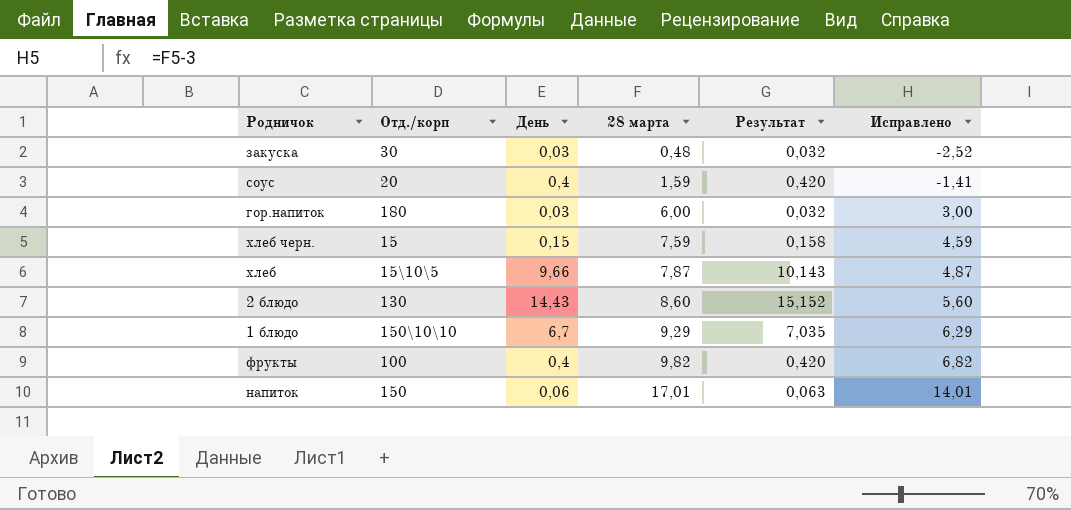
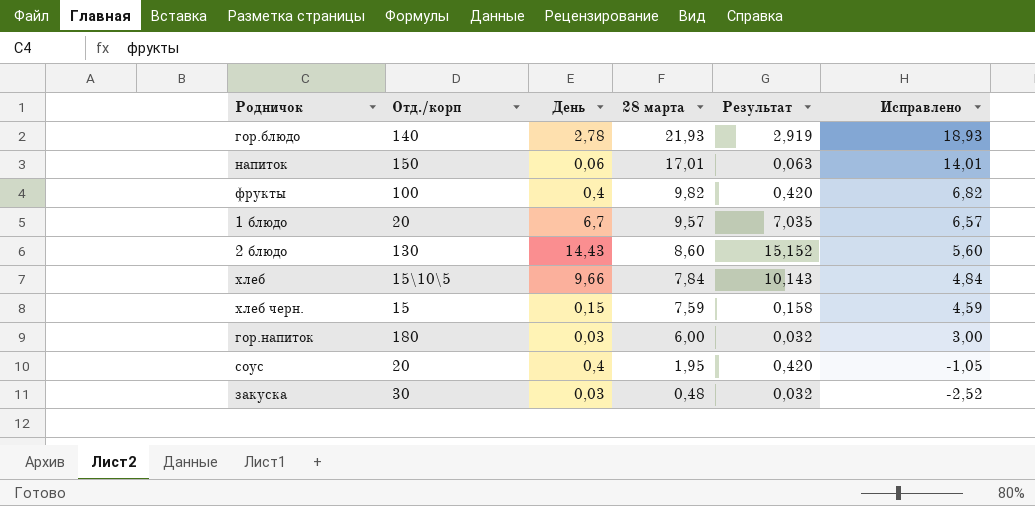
row order: 28 марта ascending -> 28 марта descending
row гор.блюдо: none -> 140 | 2,78 | 21,93 | 2,919 | 18,93
1 блюдо | Отд./корп: 150\10\10 -> 20
1 блюдо | 28 марта: 9,29 -> 9,57
1 блюдо | Исправлено: 6,29 -> 6,57
хлеб | 28 марта: 7,87 -> 7,84
хлеб | Исправлено: 4,87 -> 4,84
соус | 28 марта: 1,59 -> 1,95
соус | Исправлено: -1,41 -> -1,05

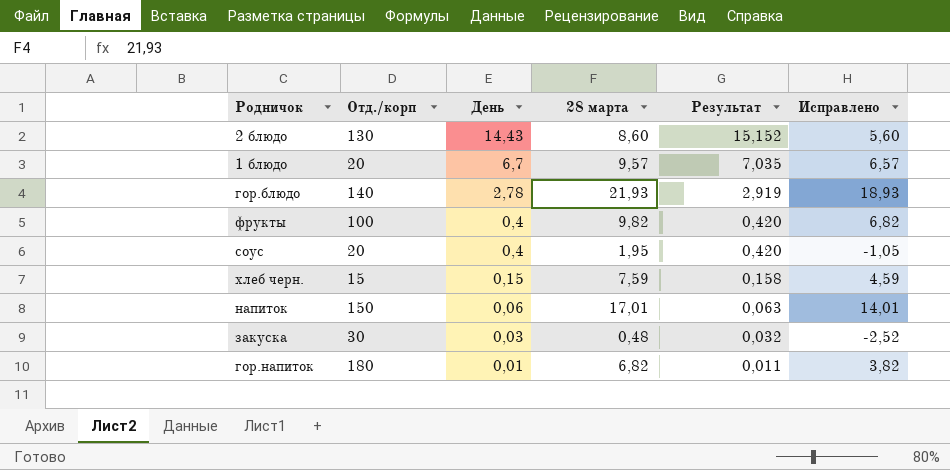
row order: 28 марта descending -> День descending
row хлеб: 15\10\5 | 9,66 | 7,84 | 10,143 | 4,84 -> none
гор.напиток | День: 0,03 -> 0,01
гор.напиток | 28 марта: 6,00 -> 6,82
гор.напиток | Результат: 0,032 -> 0,011
гор.напиток | Исправлено: 3,00 -> 3,82

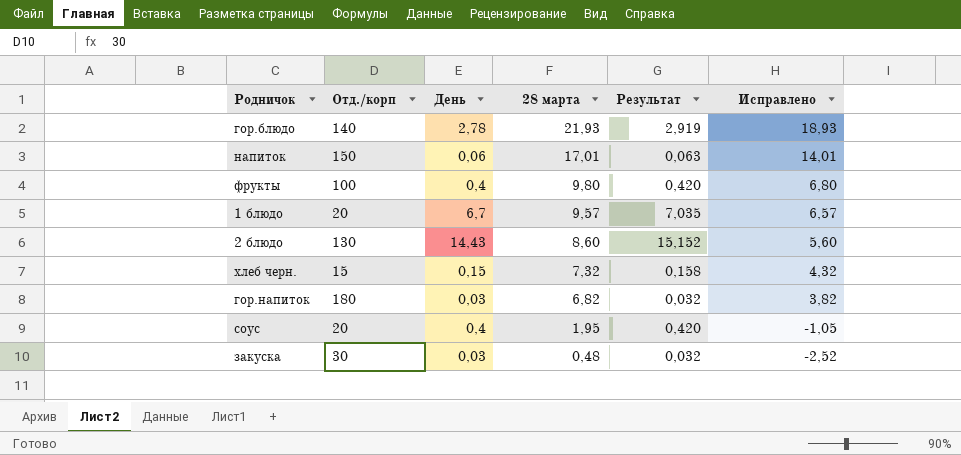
row order: День descending -> 28 марта descending
фрукты | 28 марта: 9,82 -> 9,80
фрукты | Исправлено: 6,82 -> 6,80
хлеб черн. | 28 марта: 7,59 -> 7,32
хлеб черн. | Исправлено: 4,59 -> 4,32
гор.напиток | День: 0,01 -> 0,03
гор.напиток | Результат: 0,011 -> 0,032

